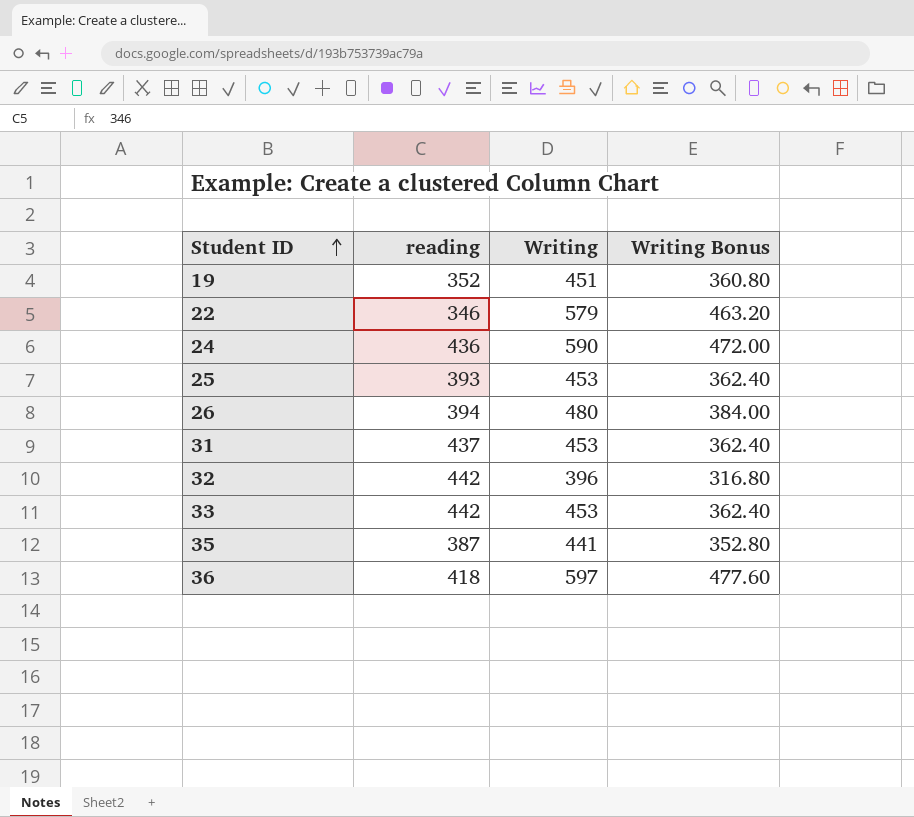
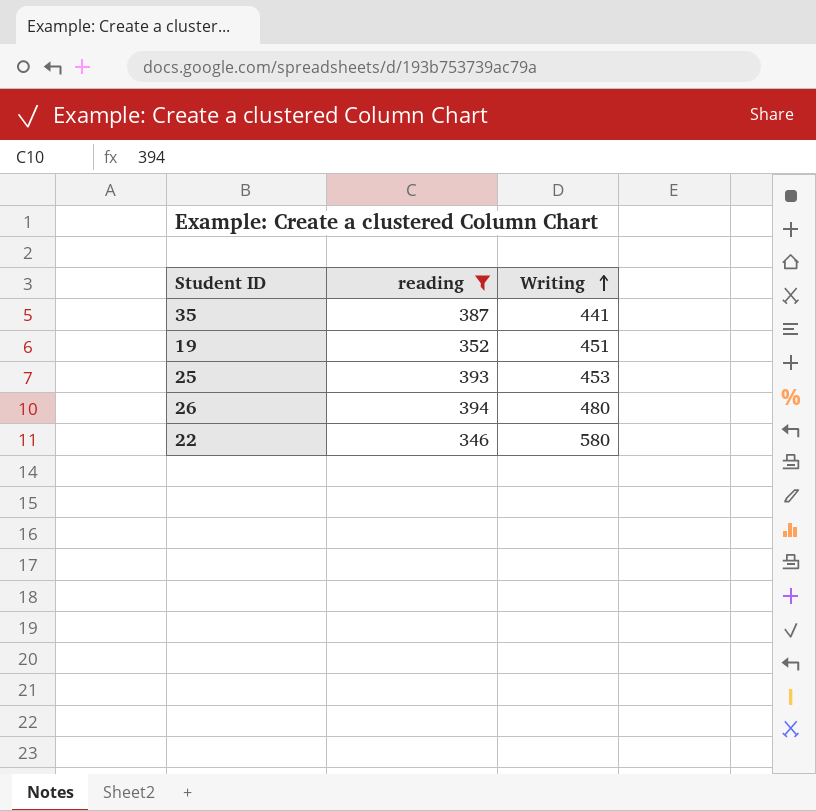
filter: none -> reading <= 394
row order: Student ID ascending -> Writing ascending
column Writing Bonus | formula: [Writing] * 0.8 -> none
22 | Writing: 579 -> 580

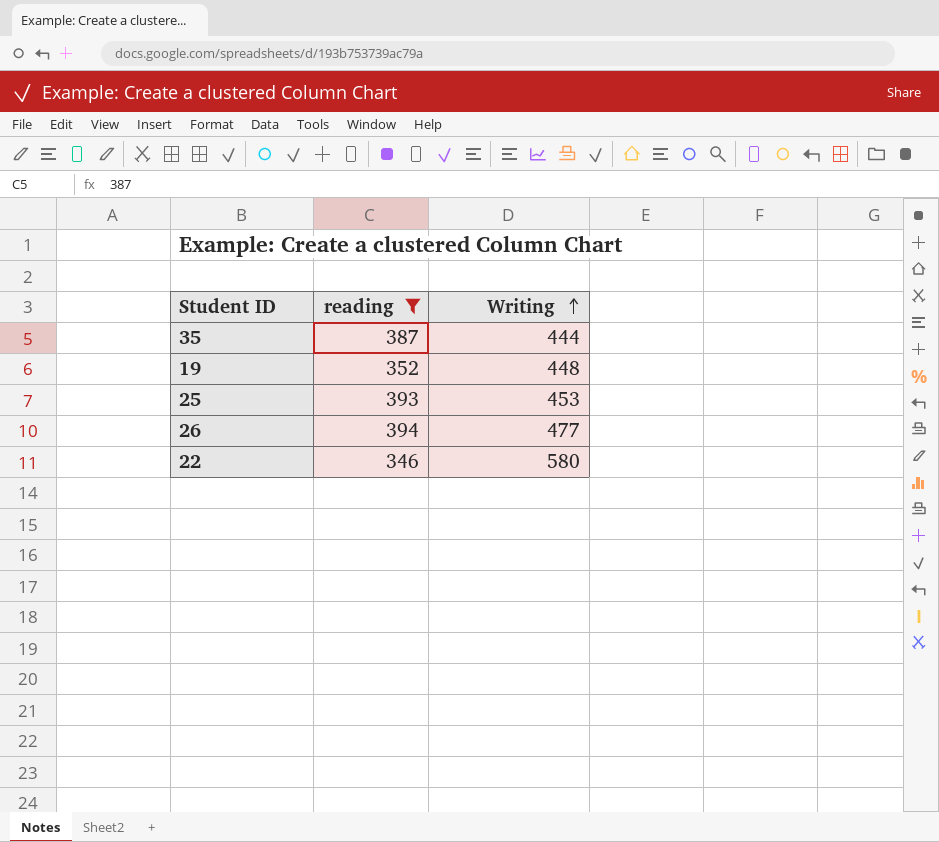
35 | Writing: 441 -> 444
19 | Writing: 451 -> 448
26 | Writing: 480 -> 477

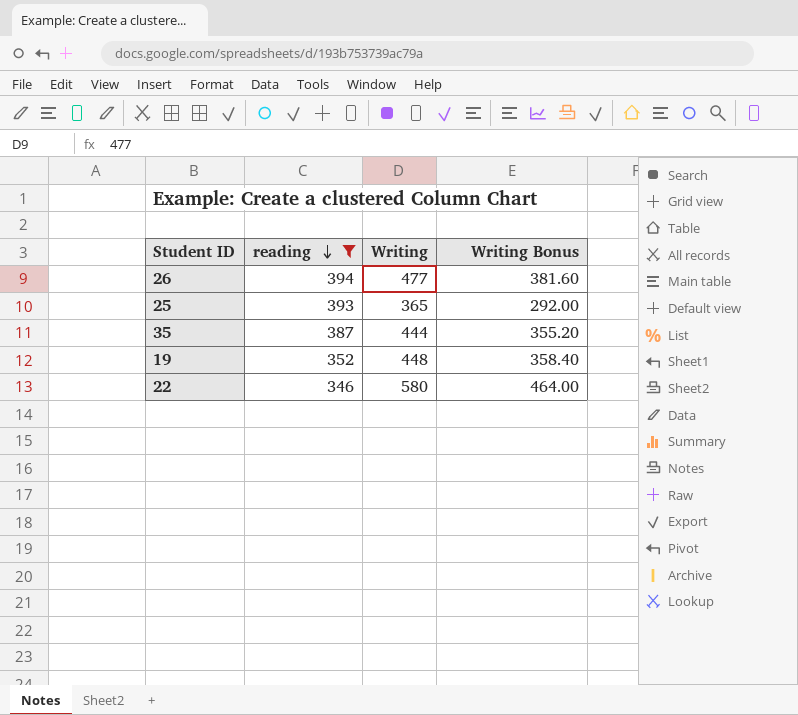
row order: Writing ascending -> reading descending
column Writing Bonus | formula: none -> [Writing] * 0.8
25 | Writing: 453 -> 365

